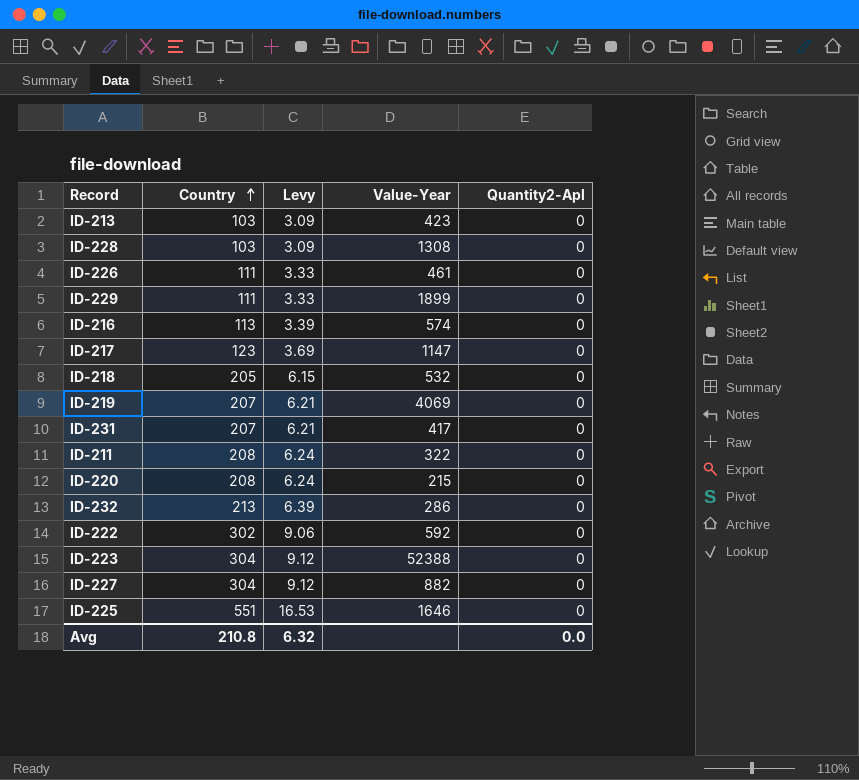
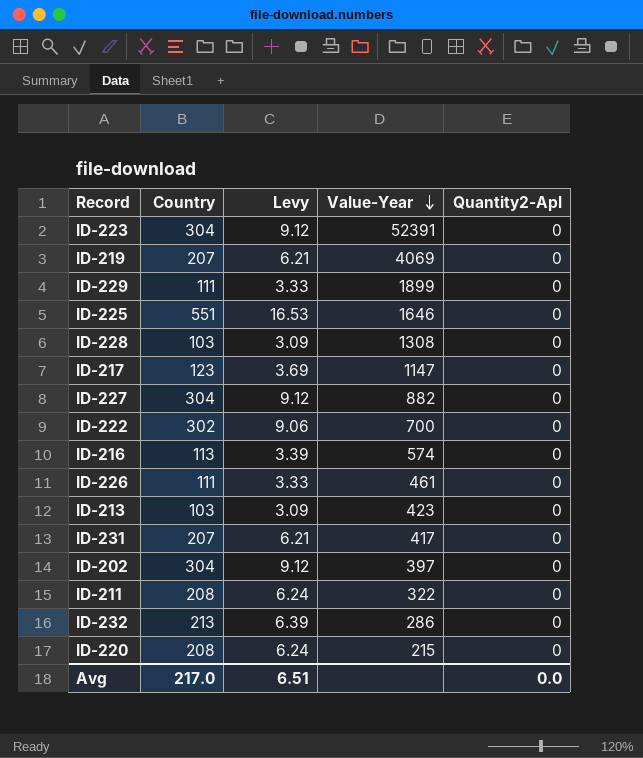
row order: Country ascending -> Value-Year descending
row ID-218: 205 | 6.15 | 532 | 0 -> none
ID-223 | Value-Year: 52388 -> 52391
ID-222 | Value-Year: 592 -> 700
row ID-202: none -> 304 | 9.12 | 397 | 0
Avg | Country: 210.8 -> 217.0
Avg | Levy: 6.32 -> 6.51

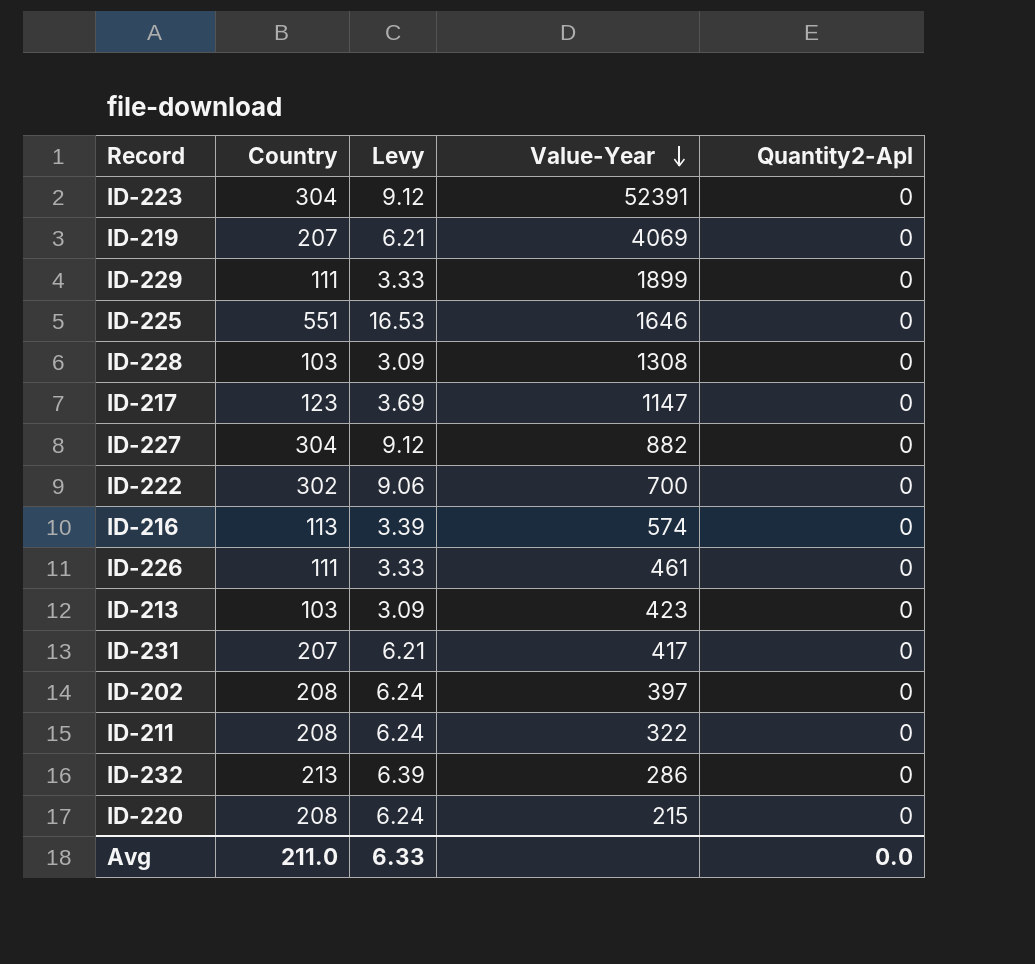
ID-202 | Country: 304 -> 208
ID-202 | Levy: 9.12 -> 6.24
Avg | Country: 217.0 -> 211.0
Avg | Levy: 6.51 -> 6.33

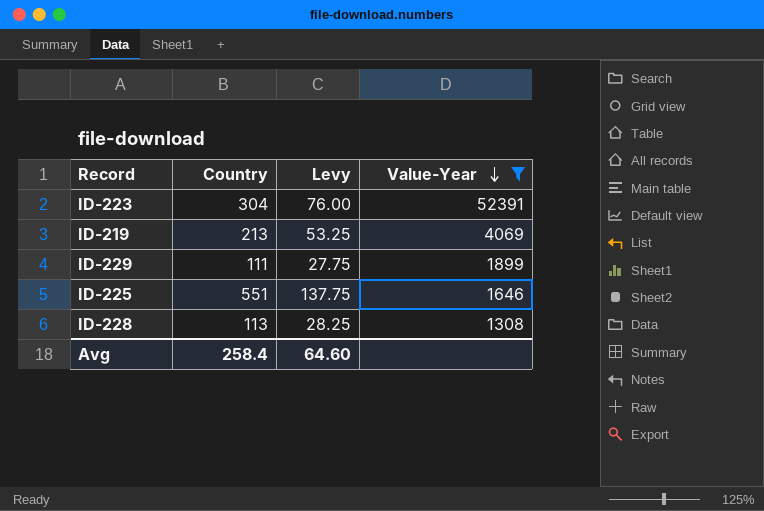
filter: none -> Value-Year >= 1308
column Quantity2-Apl | position: 5 -> none
column Levy | formula: [Country] * 0.03 -> [Country] * 0.25
ID-219 | Country: 207 -> 213
ID-228 | Country: 103 -> 113
Avg | Country: 211.0 -> 258.4
Avg | Levy: 6.33 -> 64.60

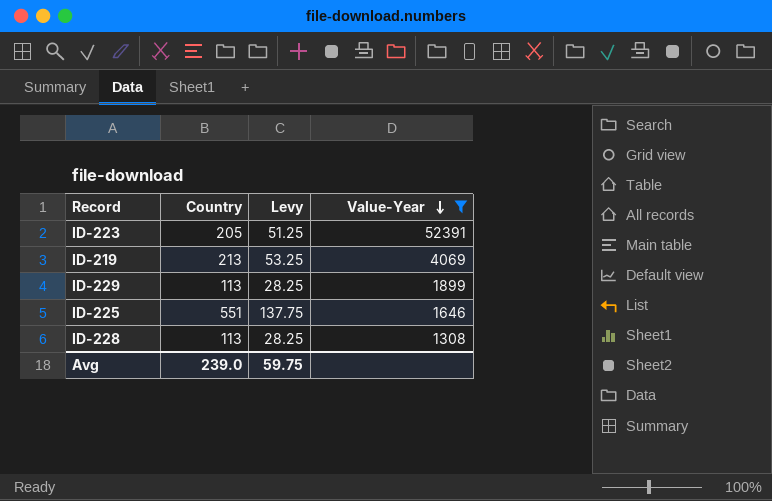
ID-223 | Country: 304 -> 205
ID-223 | Levy: 76.00 -> 51.25
ID-229 | Country: 111 -> 113
ID-229 | Levy: 27.75 -> 28.25
Avg | Country: 258.4 -> 239.0
Avg | Levy: 64.60 -> 59.75

